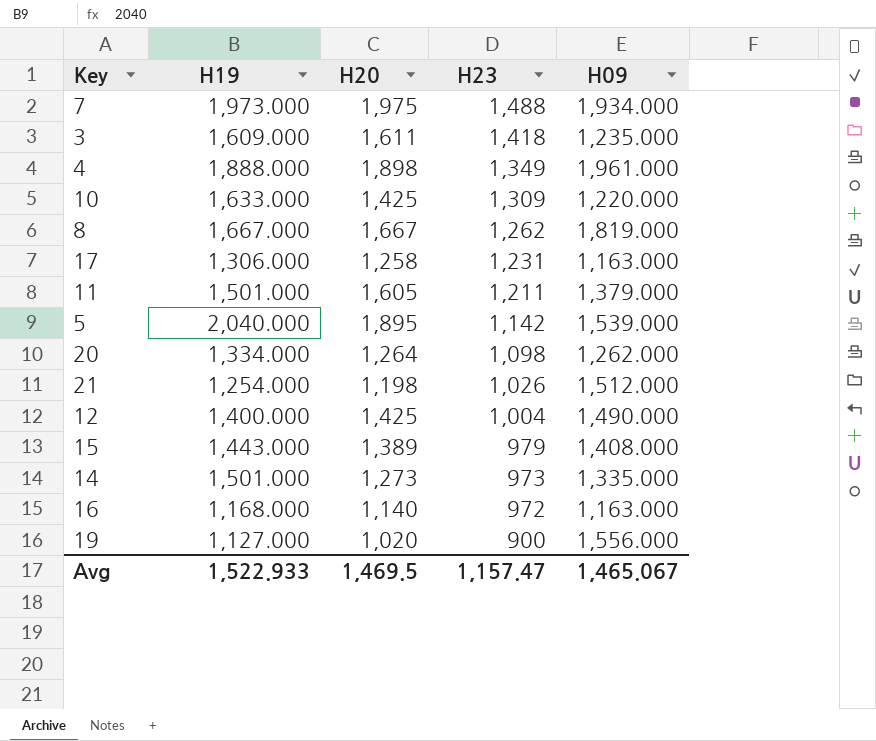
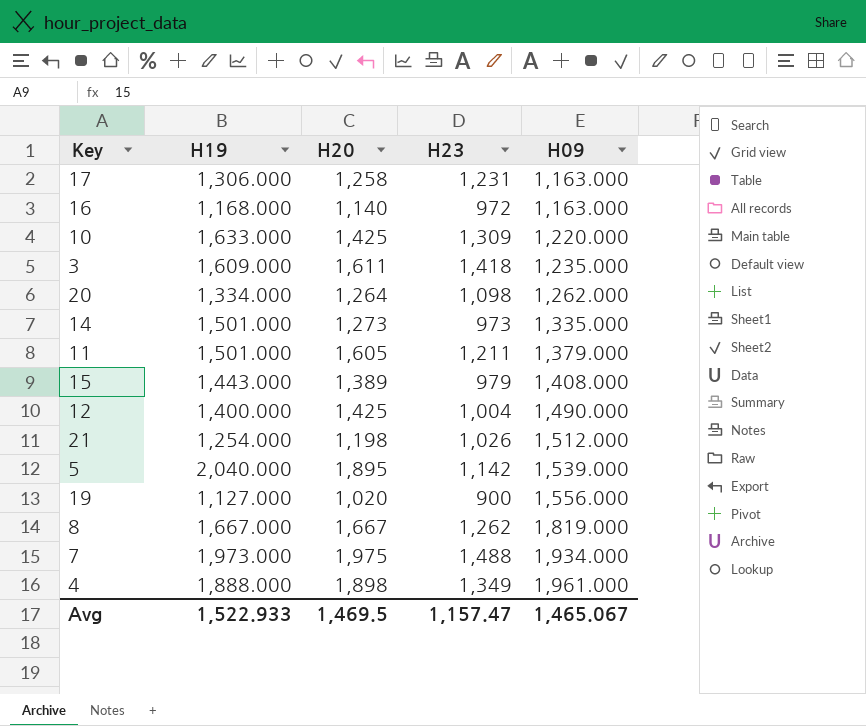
row order: H23 descending -> H09 ascending

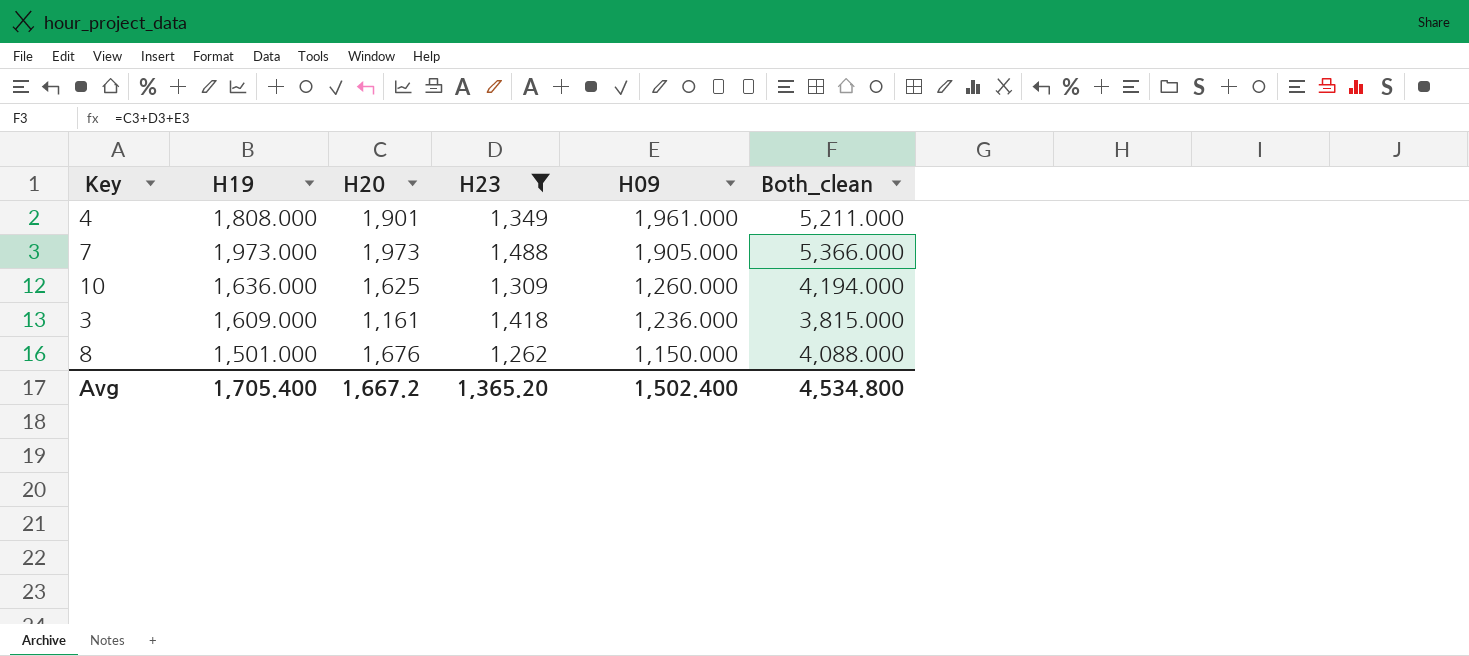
filter: none -> H23 >= 1,262
row order: H09 ascending -> H09 descending
column Both_clean | formula: none -> [H20] + [H23] + [H09]
4 | H19: 1,888.000 -> 1,808.000
4 | H20: 1,898 -> 1,901
7 | H20: 1,975 -> 1,973
7 | H09: 1,934.000 -> 1,905.000
10 | H19: 1,633.000 -> 1,636.000
10 | H20: 1,425 -> 1,625
10 | H09: 1,220.000 -> 1,260.000
3 | H20: 1,611 -> 1,161
3 | H09: 1,235.000 -> 1,236.000
8 | H19: 1,667.000 -> 1,501.000
8 | H20: 1,667 -> 1,676
8 | H09: 1,819.000 -> 1,150.000
Avg | H19: 1,522.933 -> 1,705.400
Avg | H20: 1,469.5 -> 1,667.2
Avg | H23: 1,157.47 -> 1,365.20
Avg | H09: 1,465.067 -> 1,502.400

